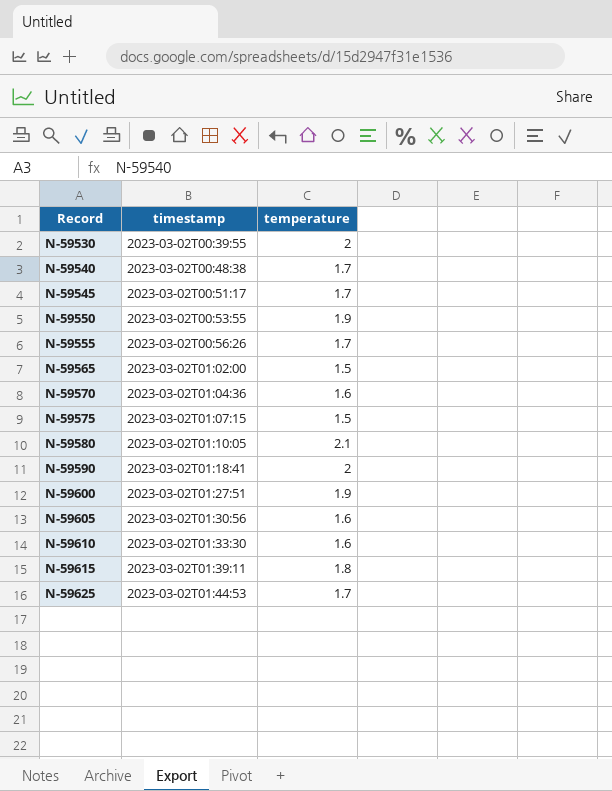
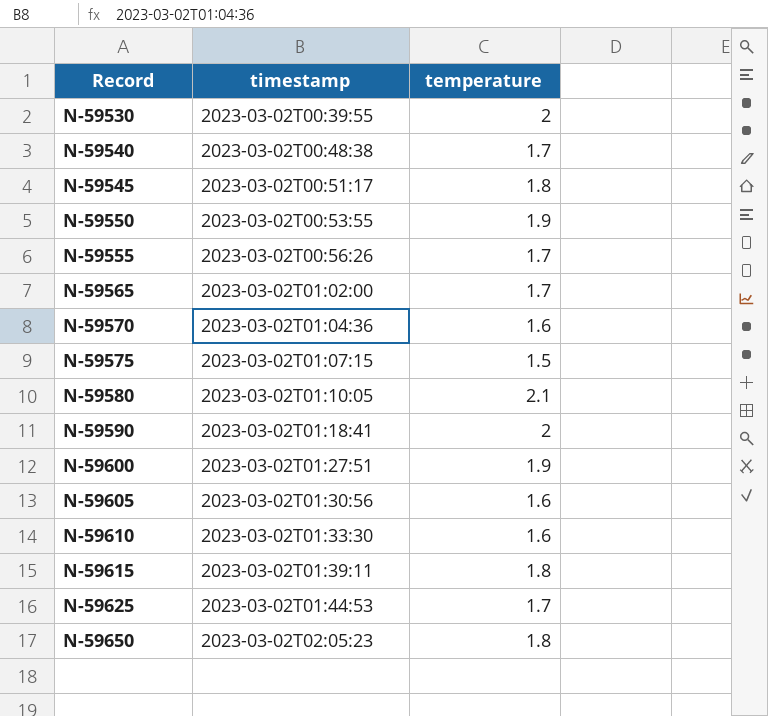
N-59545 | temperature: 1.7 -> 1.8
N-59565 | temperature: 1.5 -> 1.7
row N-59650: none -> 2023-03-02T02:05:23 | 1.8

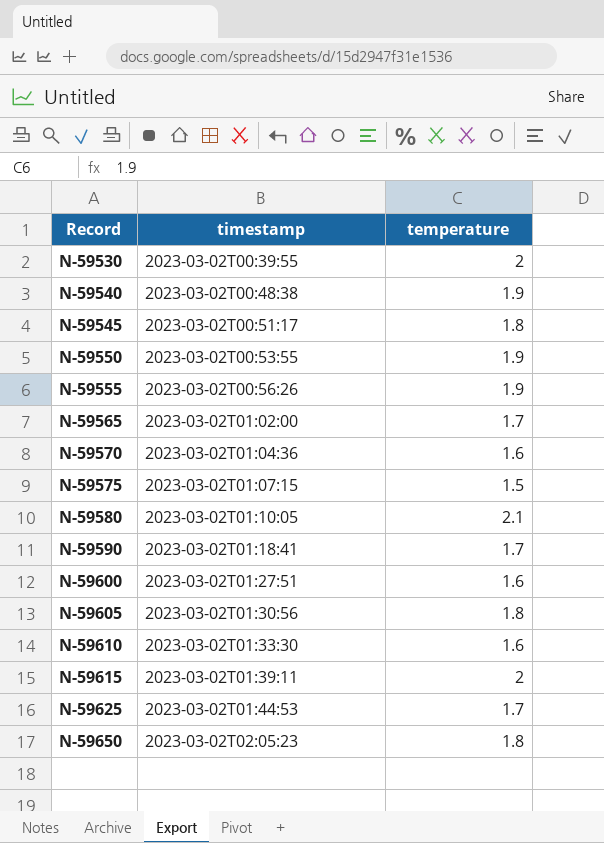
N-59540 | temperature: 1.7 -> 1.9
N-59555 | temperature: 1.7 -> 1.9
N-59590 | temperature: 2 -> 1.7
N-59600 | temperature: 1.9 -> 1.6
N-59605 | temperature: 1.6 -> 1.8
N-59615 | temperature: 1.8 -> 2

